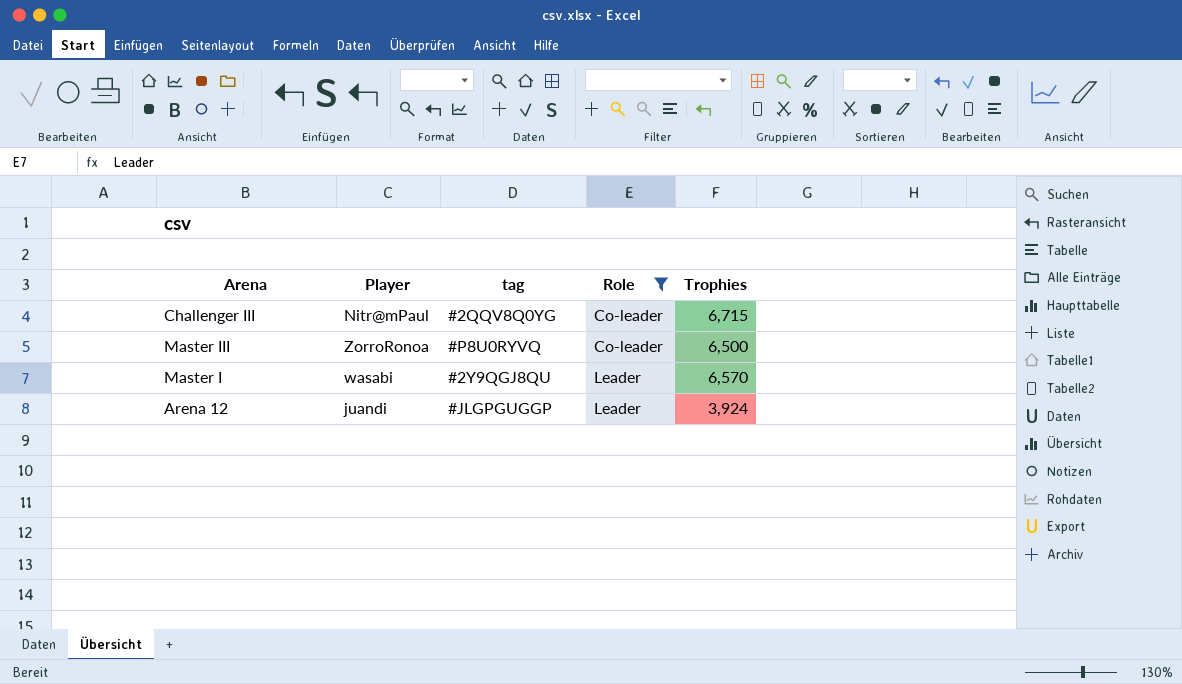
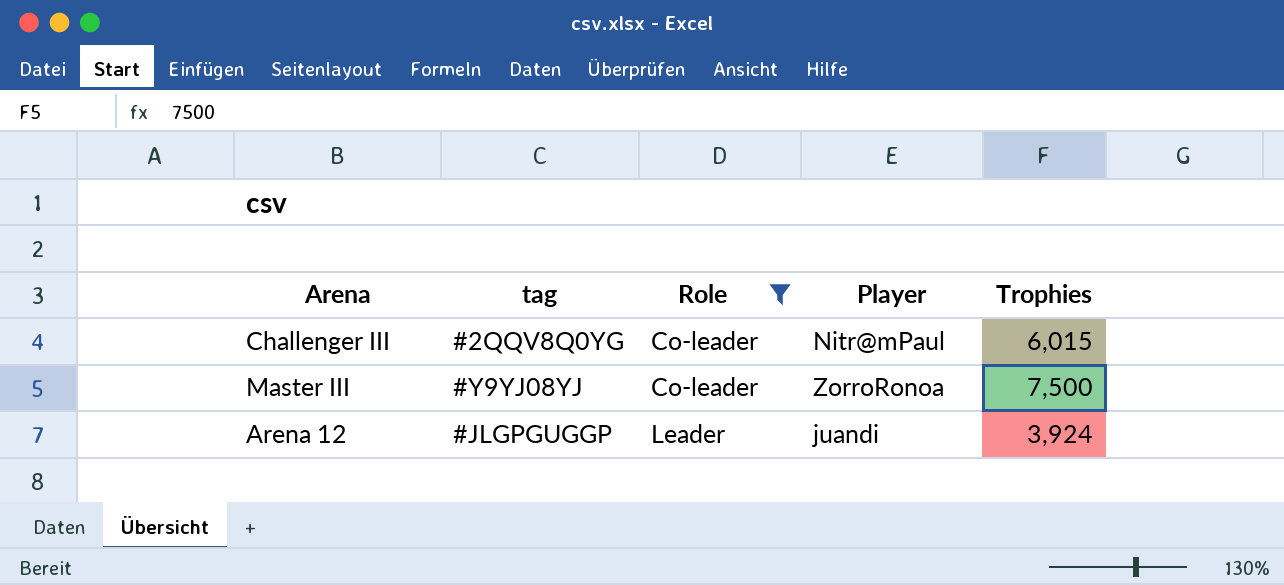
column Player | position: 2 -> 4
row Master I: wasabi | #2Y9QGJ8QU | Leader | 6,570 -> none
Challenger III | Trophies: 6,715 -> 6,015
Master III | tag: #P8U0RYVQ -> #Y9YJ08YJ
Master III | Trophies: 6,500 -> 7,500

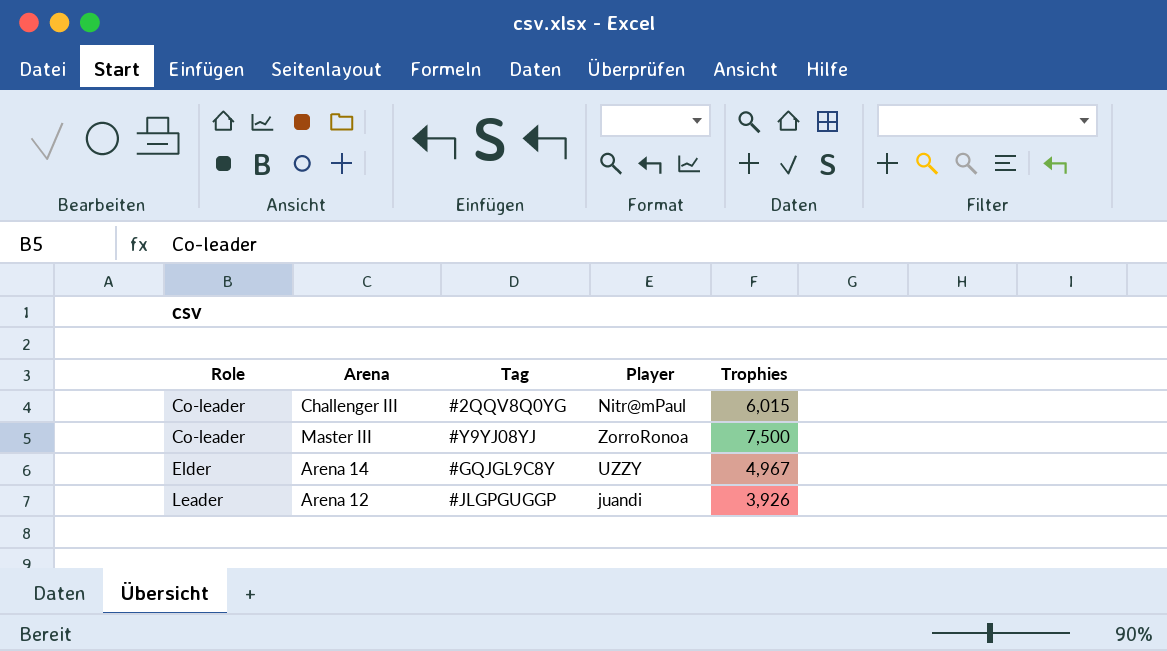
filter: Role != Elder -> none
column Role | position: 3 -> 1
column name: tag -> Tag
Arena 12 | Trophies: 3,924 -> 3,926

